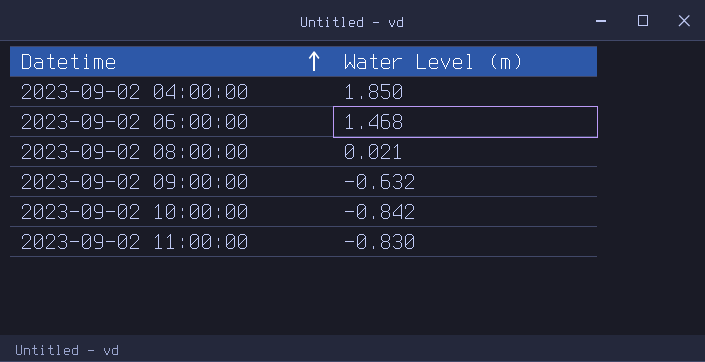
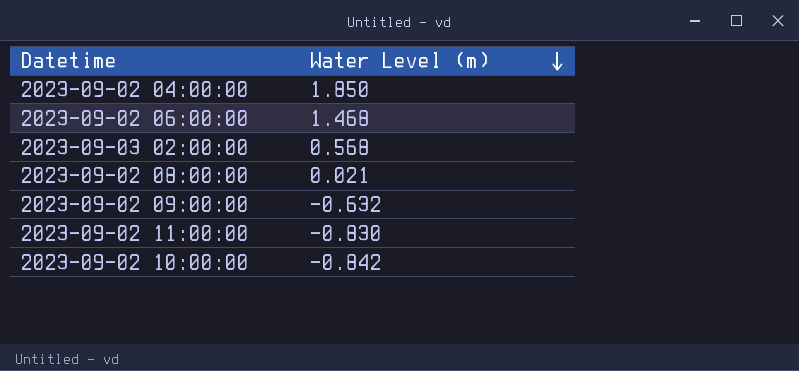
row order: Datetime ascending -> Water Level (m) descending
row 2023-09-03 02:00:00: none -> 0.568

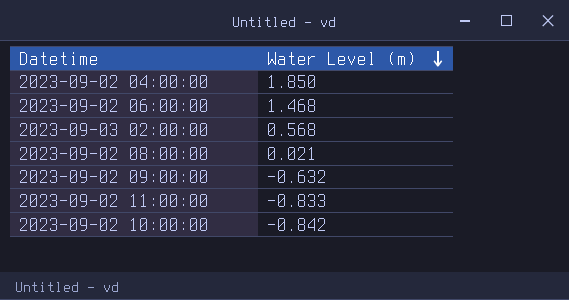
2023-09-02 11:00:00 | Water Level (m): -0.830 -> -0.833

